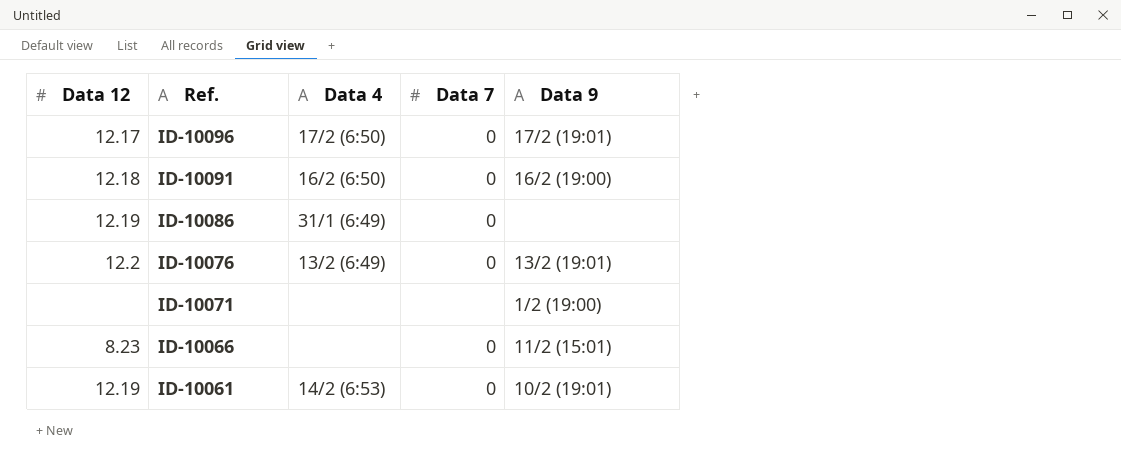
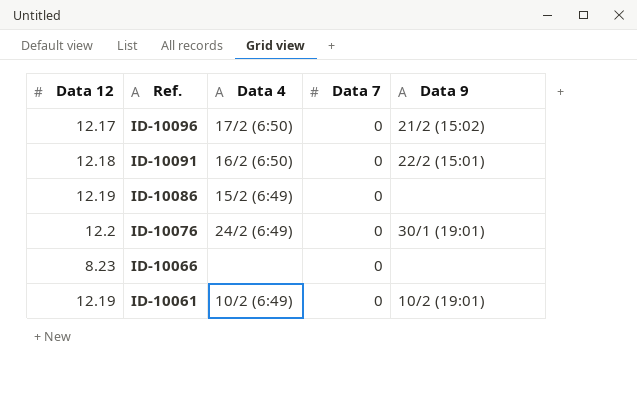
row ID-10071: none | none | none | 1/2 (19:00) -> none
ID-10096 | Data 9: 17/2 (19:01) -> 21/2 (15:02)
ID-10091 | Data 9: 16/2 (19:00) -> 22/2 (15:01)
ID-10086 | Data 4: 31/1 (6:49) -> 15/2 (6:49)
ID-10076 | Data 4: 13/2 (6:49) -> 24/2 (6:49)
ID-10076 | Data 9: 13/2 (19:01) -> 30/1 (19:01)
ID-10066 | Data 9: 11/2 (15:01) -> none
ID-10061 | Data 4: 14/2 (6:53) -> 10/2 (6:49)

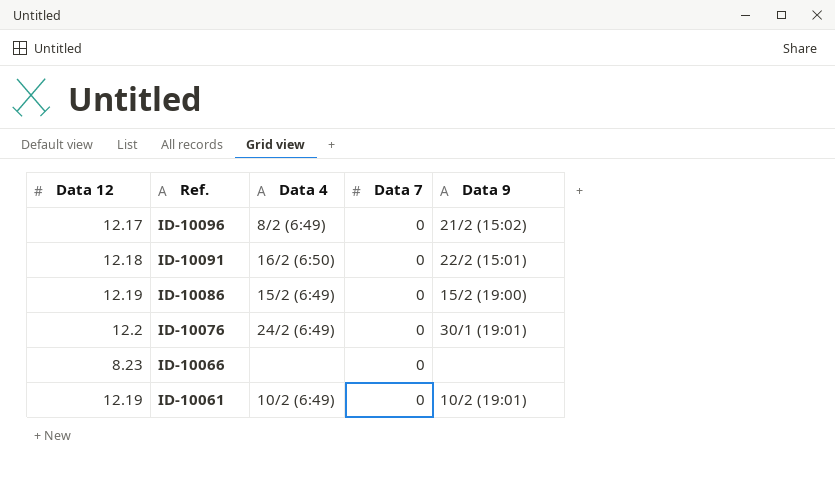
ID-10096 | Data 4: 17/2 (6:50) -> 8/2 (6:49)
ID-10086 | Data 9: none -> 15/2 (19:00)

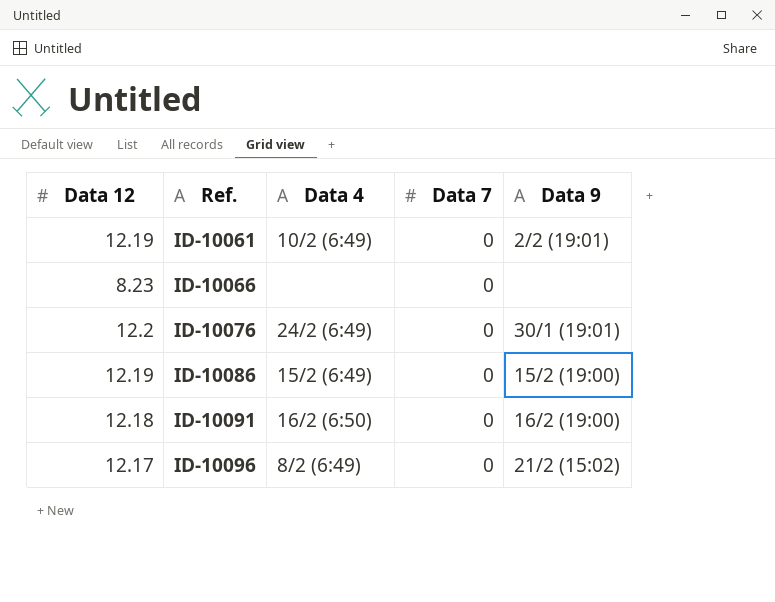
row order: Ref. descending -> Ref. ascending
ID-10061 | Data 9: 10/2 (19:01) -> 2/2 (19:01)
ID-10091 | Data 9: 22/2 (15:01) -> 16/2 (19:00)

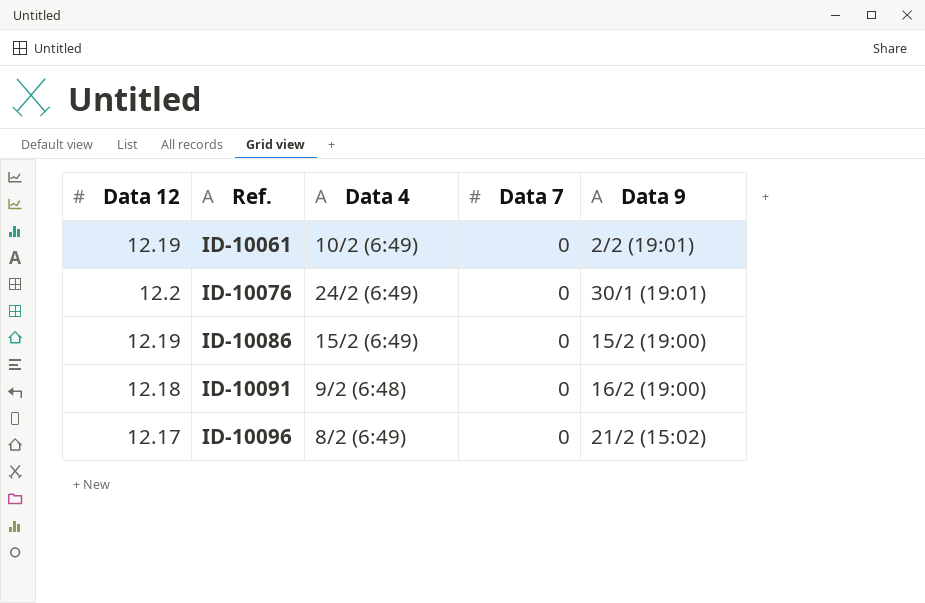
row ID-10066: 8.23 | none | 0 | none -> none
ID-10091 | Data 4: 16/2 (6:50) -> 9/2 (6:48)

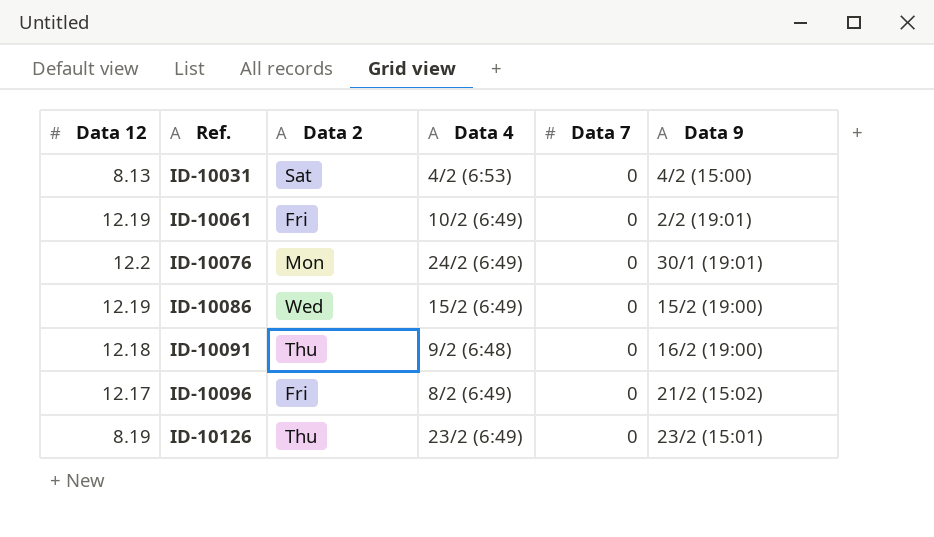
column Data 2 | position: none -> 3
row ID-10031: none -> 8.13 | Sat | 4/2 (6:53) | 0 | 4/2 (15:00)
row ID-10126: none -> 8.19 | Thu | 23/2 (6:49) | 0 | 23/2 (15:01)

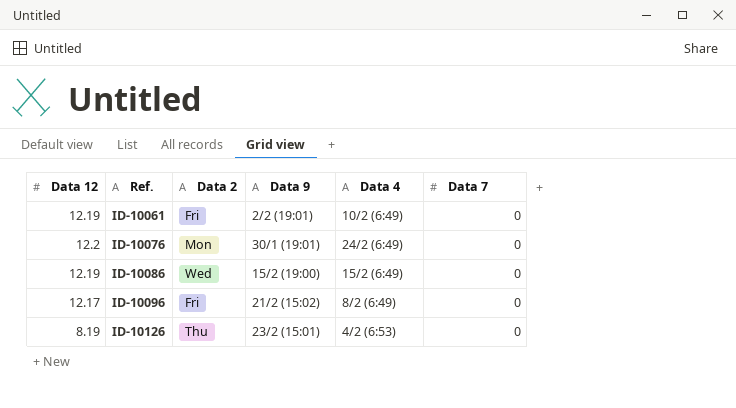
column Data 9 | position: 6 -> 4
row ID-10031: 8.13 | Sat | 4/2 (6:53) | 0 | 4/2 (15:00) -> none
row ID-10091: 12.18 | Thu | 9/2 (6:48) | 0 | 16/2 (19:00) -> none
ID-10126 | Data 4: 23/2 (6:49) -> 4/2 (6:53)

